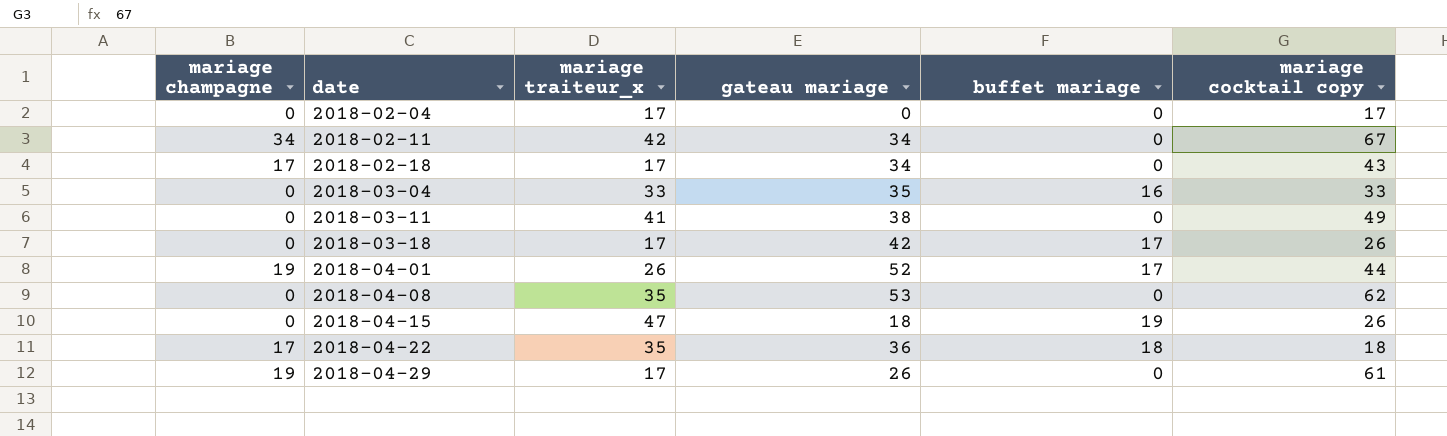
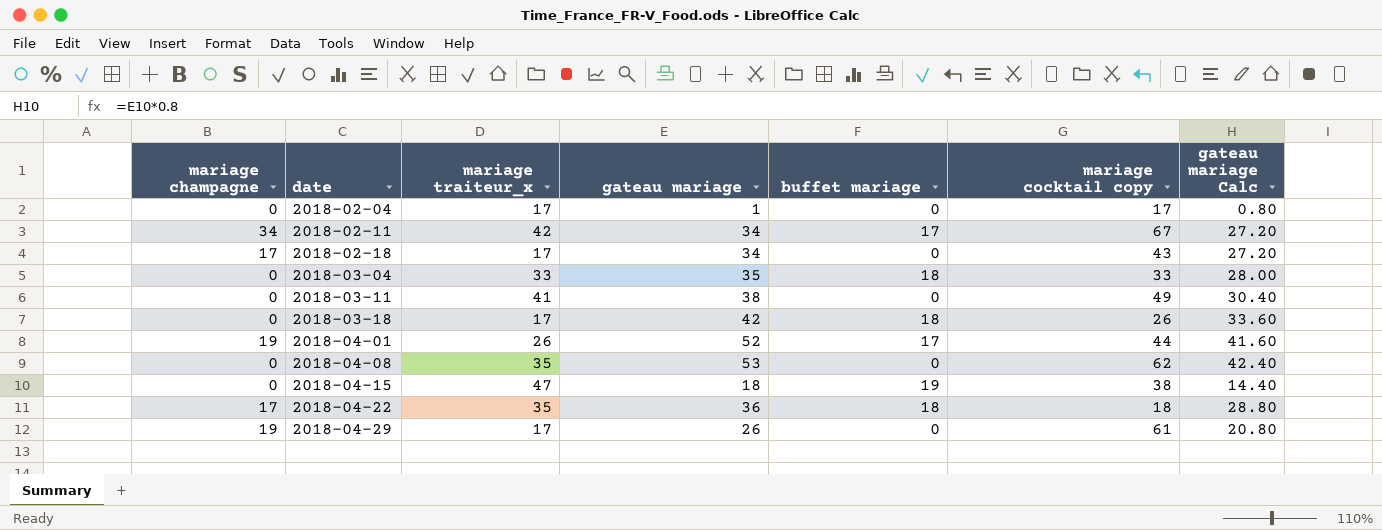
column gateau mariage Calc | formula: none -> [gateau mariage] * 0.8
2018-02-04 | gateau mariage: 0 -> 1
2018-02-11 | buffet mariage: 0 -> 17
2018-03-04 | buffet mariage: 16 -> 18
2018-03-18 | buffet mariage: 17 -> 18
2018-04-15 | mariage cocktail copy: 26 -> 38

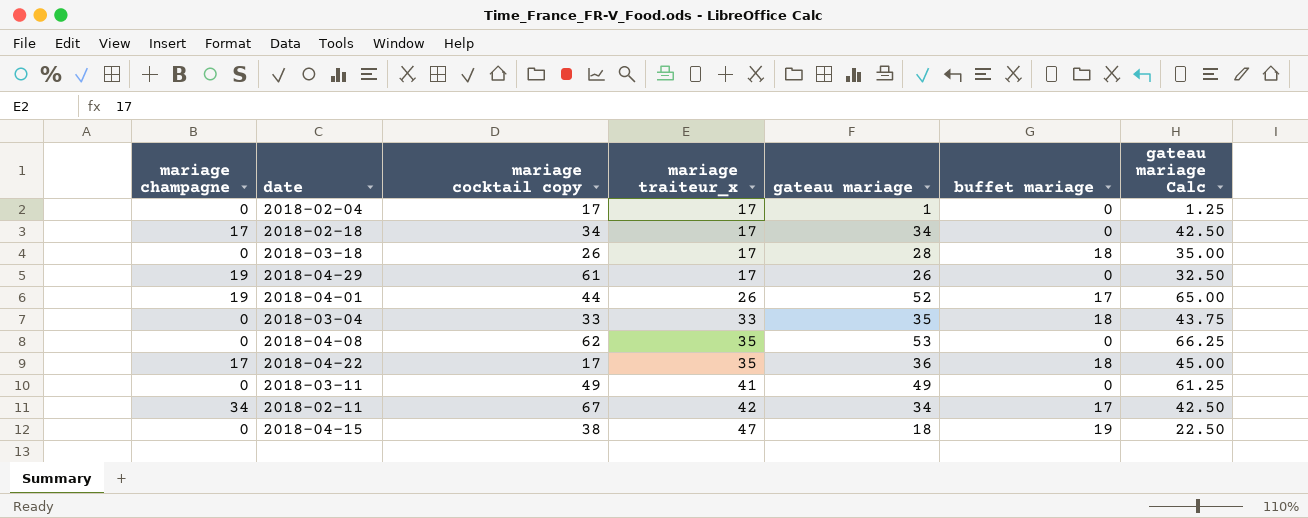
row order: date ascending -> mariage traiteur_x ascending
column mariage cocktail copy | position: 6 -> 3
column gateau mariage Calc | formula: [gateau mariage] * 0.8 -> [gateau mariage] * 1.25
2018-02-18 | mariage cocktail copy: 43 -> 34
2018-03-18 | gateau mariage: 42 -> 28
2018-04-22 | mariage cocktail copy: 18 -> 17
2018-03-11 | gateau mariage: 38 -> 49

